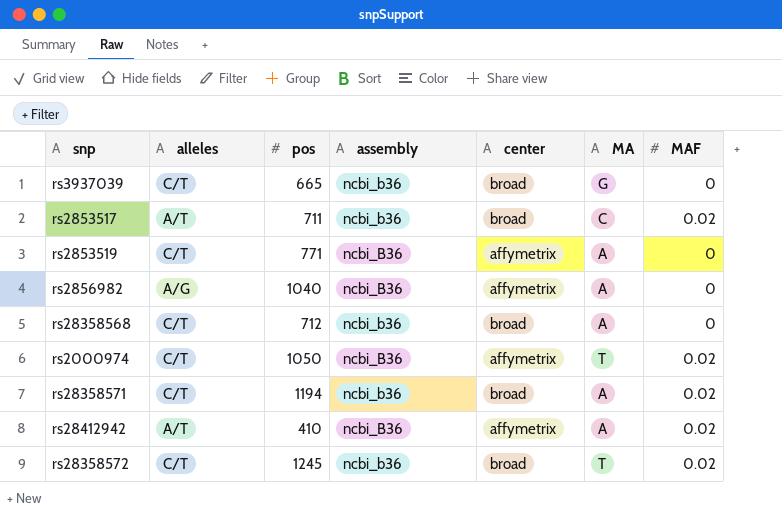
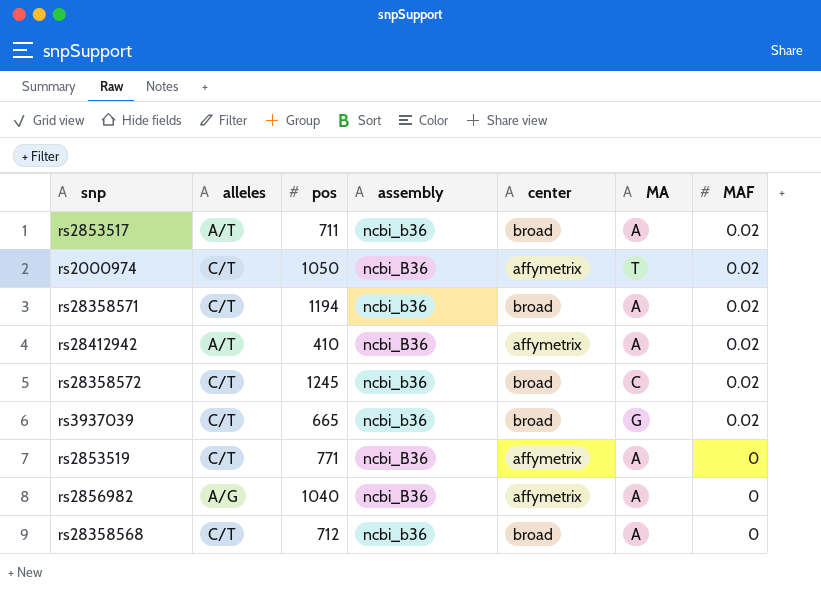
row order: none -> MAF descending
rs2853517 | MA: C -> A
rs28358572 | MA: T -> C
rs3937039 | MAF: 0 -> 0.02

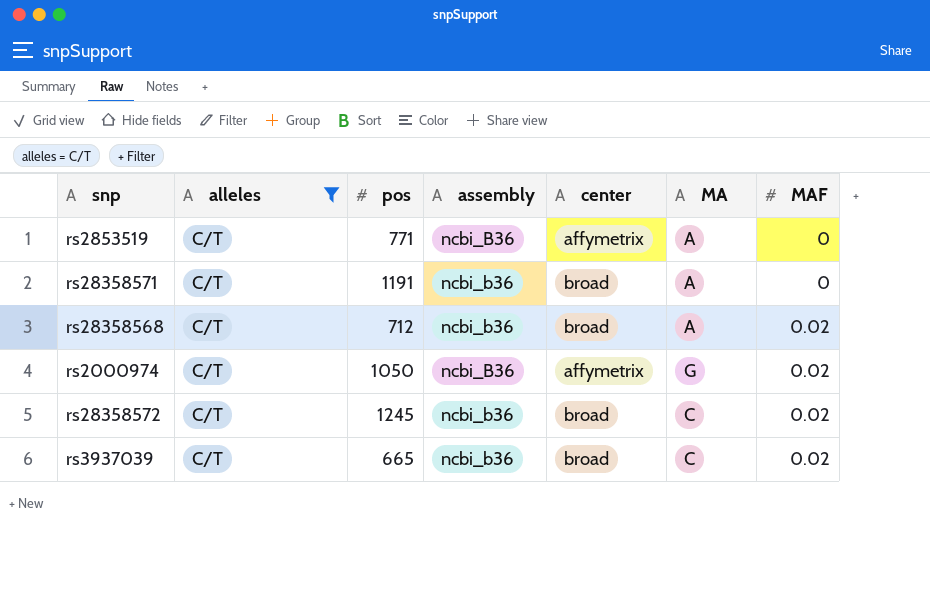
filter: none -> alleles = C/T
row order: MAF descending -> MAF ascending
rs28358571 | pos: 1194 -> 1191
rs28358571 | MAF: 0.02 -> 0
rs28358568 | MAF: 0 -> 0.02
rs2000974 | MA: T -> G
rs3937039 | MA: G -> C

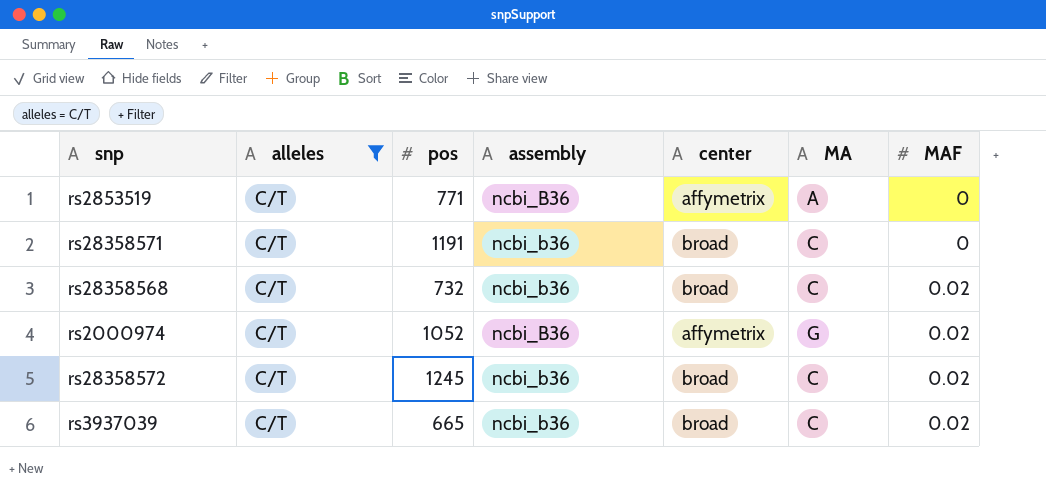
rs28358571 | MA: A -> C
rs28358568 | pos: 712 -> 732
rs28358568 | MA: A -> C
rs2000974 | pos: 1050 -> 1052

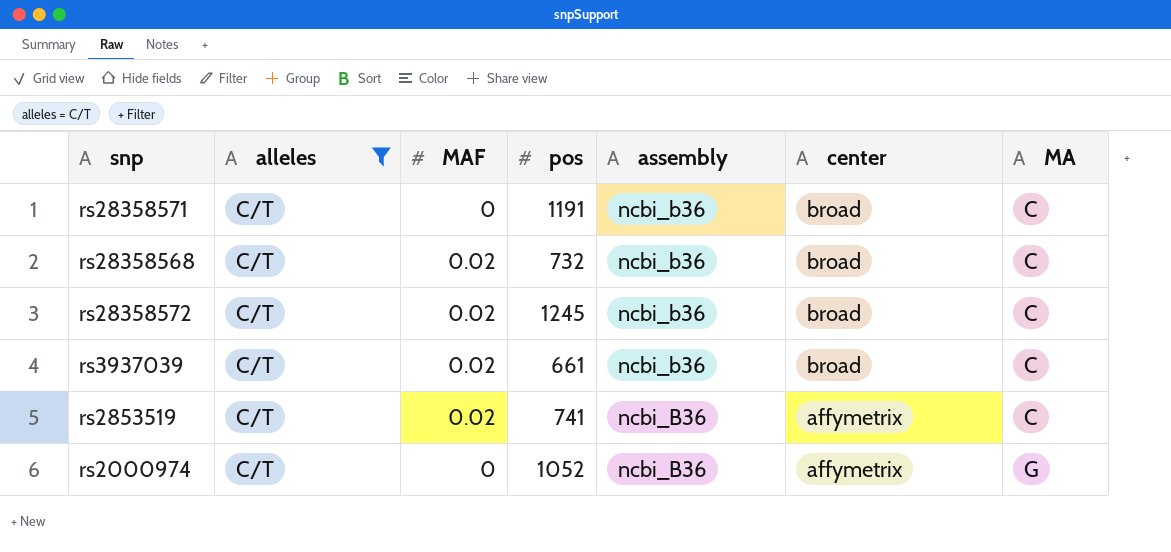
row order: MAF ascending -> center descending
column MAF | position: 7 -> 3
rs3937039 | pos: 665 -> 661
rs2853519 | MAF: 0 -> 0.02
rs2853519 | pos: 771 -> 741
rs2853519 | MA: A -> C
rs2000974 | MAF: 0.02 -> 0

